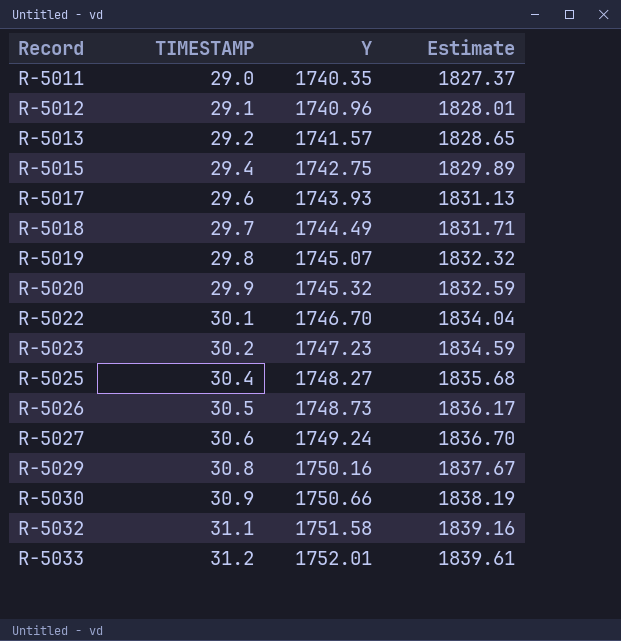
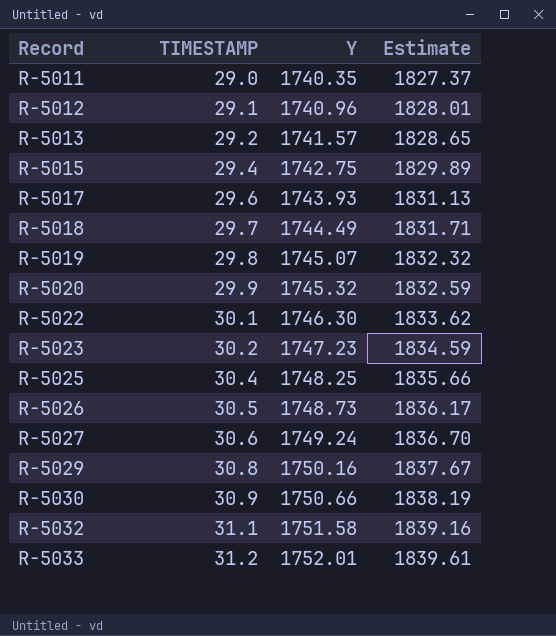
R-5022 | Y: 1746.70 -> 1746.30
R-5022 | Estimate: 1834.04 -> 1833.62
R-5025 | Y: 1748.27 -> 1748.25
R-5025 | Estimate: 1835.68 -> 1835.66

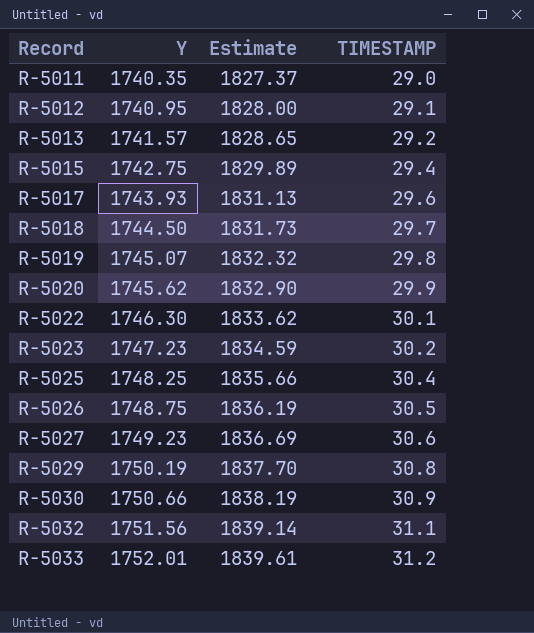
column TIMESTAMP | position: 2 -> 4
R-5012 | Y: 1740.96 -> 1740.95
R-5012 | Estimate: 1828.01 -> 1828.00
R-5018 | Y: 1744.49 -> 1744.50
R-5018 | Estimate: 1831.71 -> 1831.73
R-5020 | Y: 1745.32 -> 1745.62
R-5020 | Estimate: 1832.59 -> 1832.90
R-5026 | Y: 1748.73 -> 1748.75
R-5026 | Estimate: 1836.17 -> 1836.19
R-5027 | Y: 1749.24 -> 1749.23
R-5027 | Estimate: 1836.70 -> 1836.69
R-5029 | Y: 1750.16 -> 1750.19
R-5029 | Estimate: 1837.67 -> 1837.70
R-5032 | Y: 1751.58 -> 1751.56
R-5032 | Estimate: 1839.16 -> 1839.14

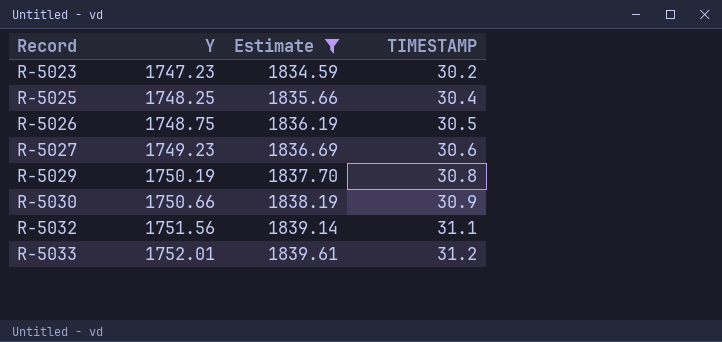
filter: none -> Estimate >= 1834.59

